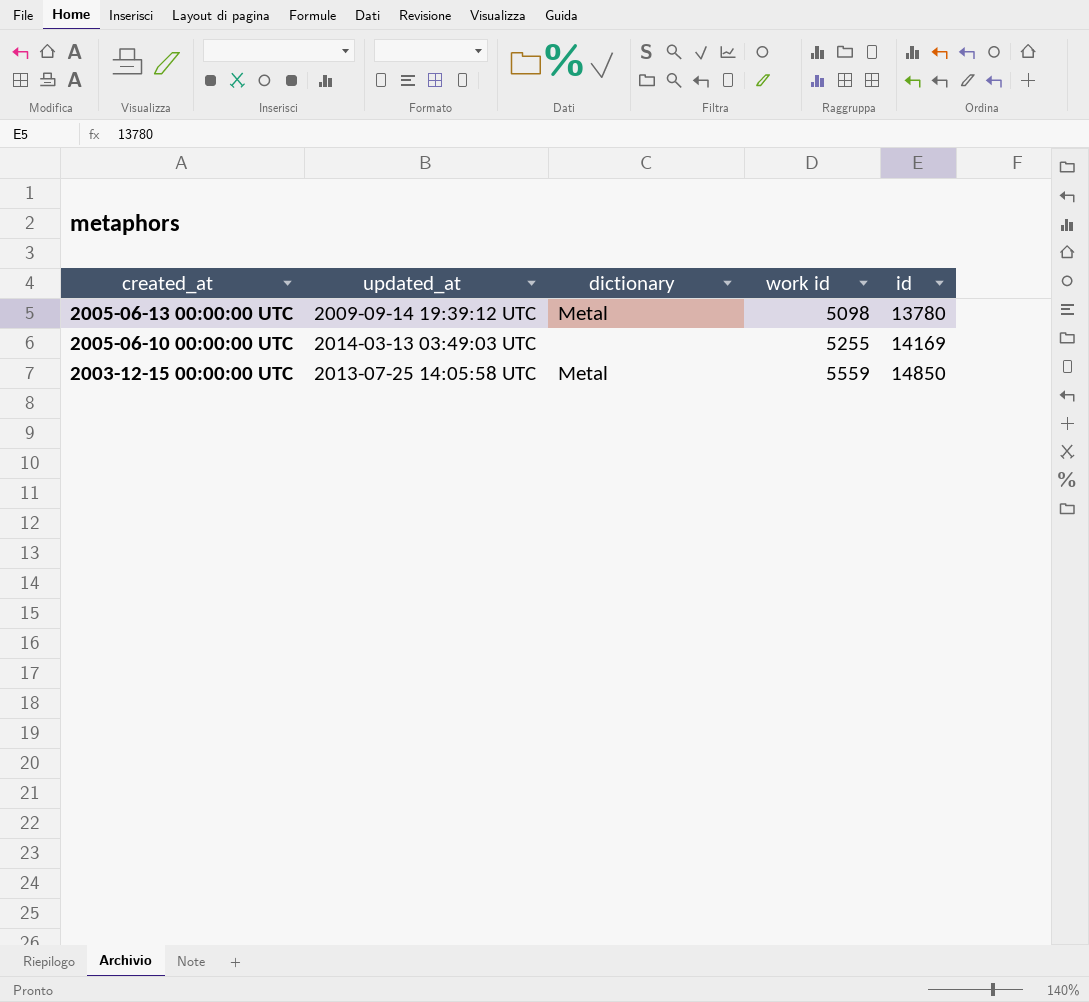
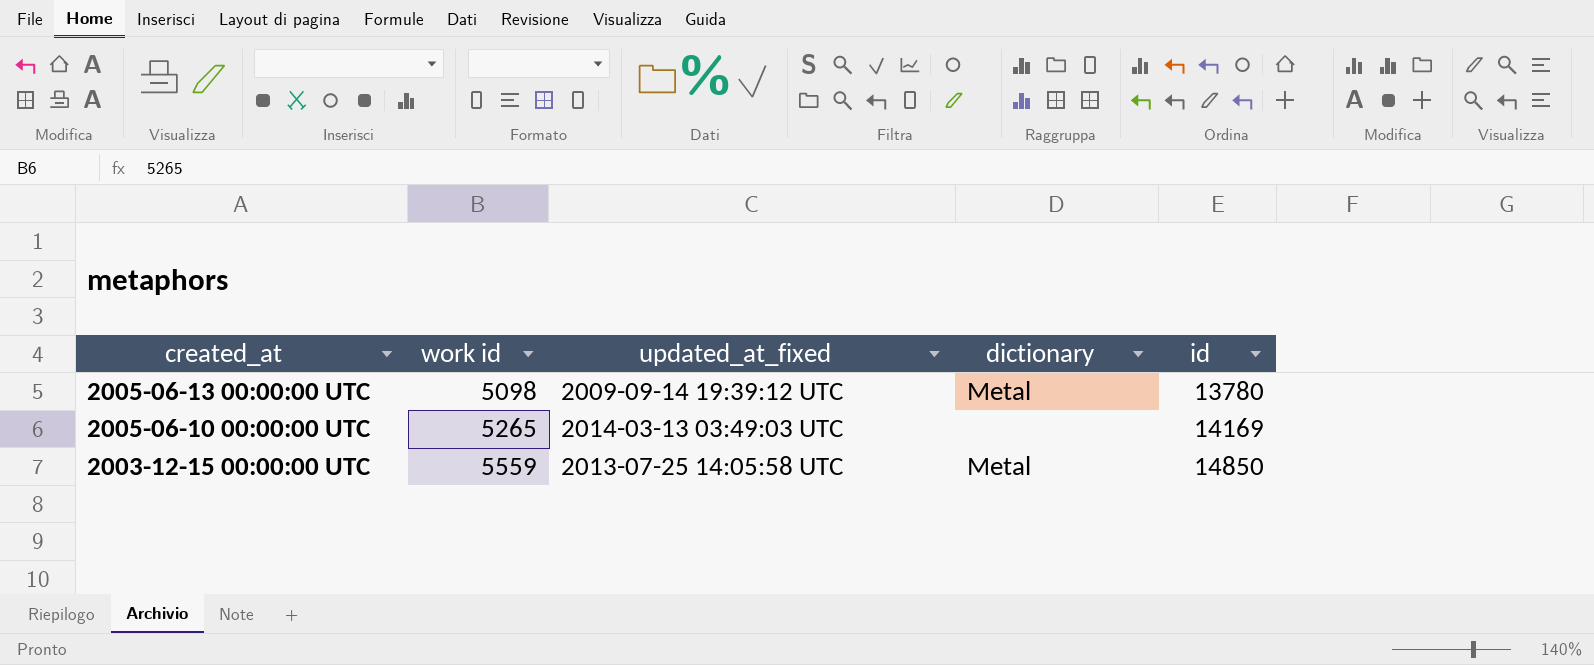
column work id | position: 4 -> 2
column name: updated_at -> updated_at_fixed
2005-06-10 00:00:00 UTC | work id: 5255 -> 5265

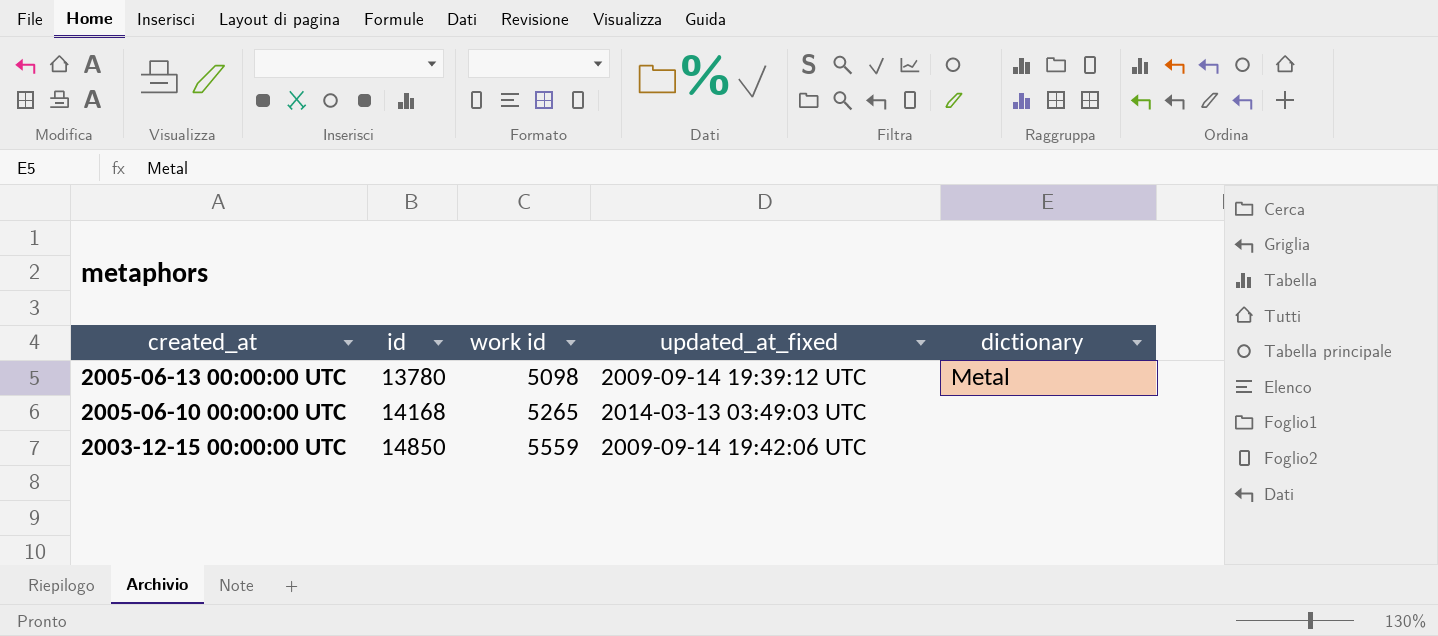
column id | position: 5 -> 2
2005-06-10 00:00:00 UTC | id: 14169 -> 14168
2003-12-15 00:00:00 UTC | updated_at_fixed: 2013-07-25 14:05:58 UTC -> 2009-09-14 19:42:06 UTC
2003-12-15 00:00:00 UTC | dictionary: Metal -> none

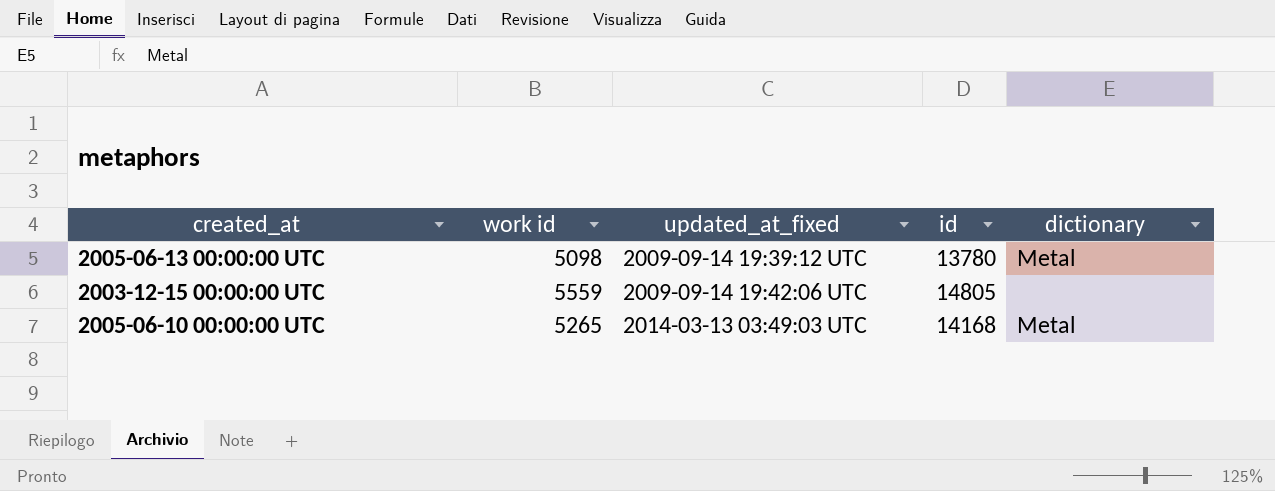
row order: created_at descending -> updated_at_fixed ascending
column id | position: 2 -> 4
2003-12-15 00:00:00 UTC | id: 14850 -> 14805
2005-06-10 00:00:00 UTC | dictionary: none -> Metal

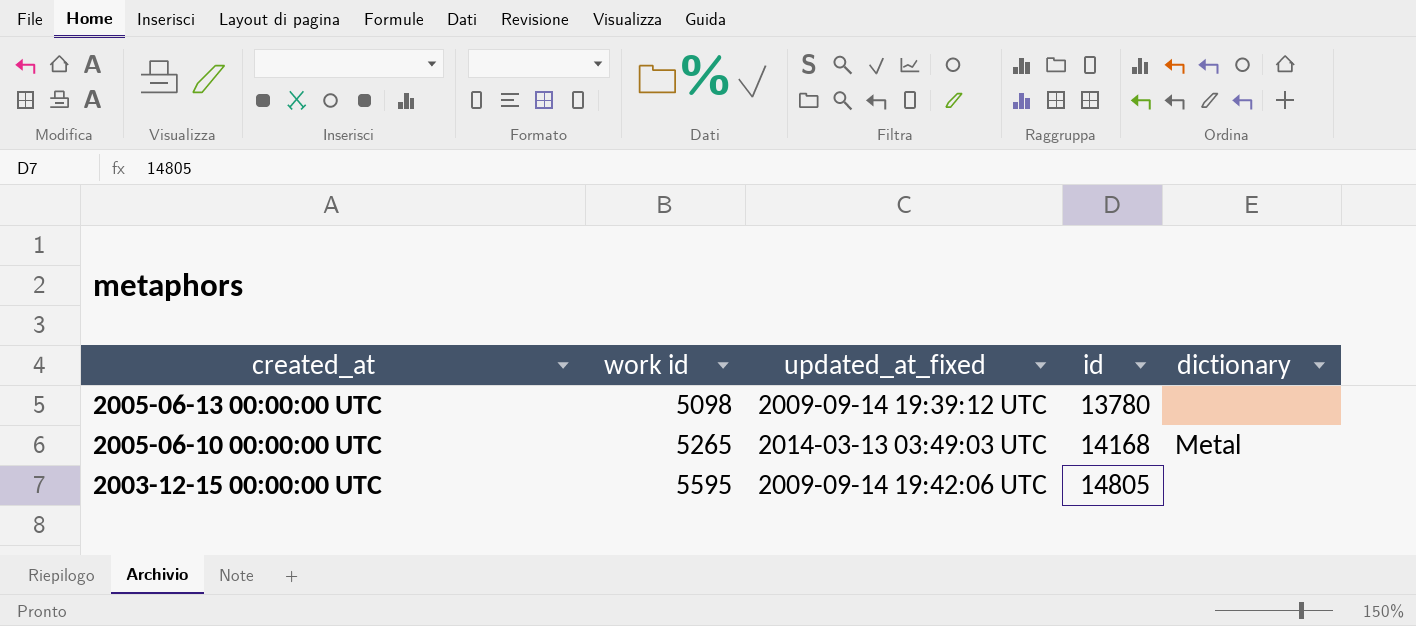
row order: updated_at_fixed ascending -> created_at descending
2005-06-13 00:00:00 UTC | dictionary: Metal -> none
2003-12-15 00:00:00 UTC | work id: 5559 -> 5595

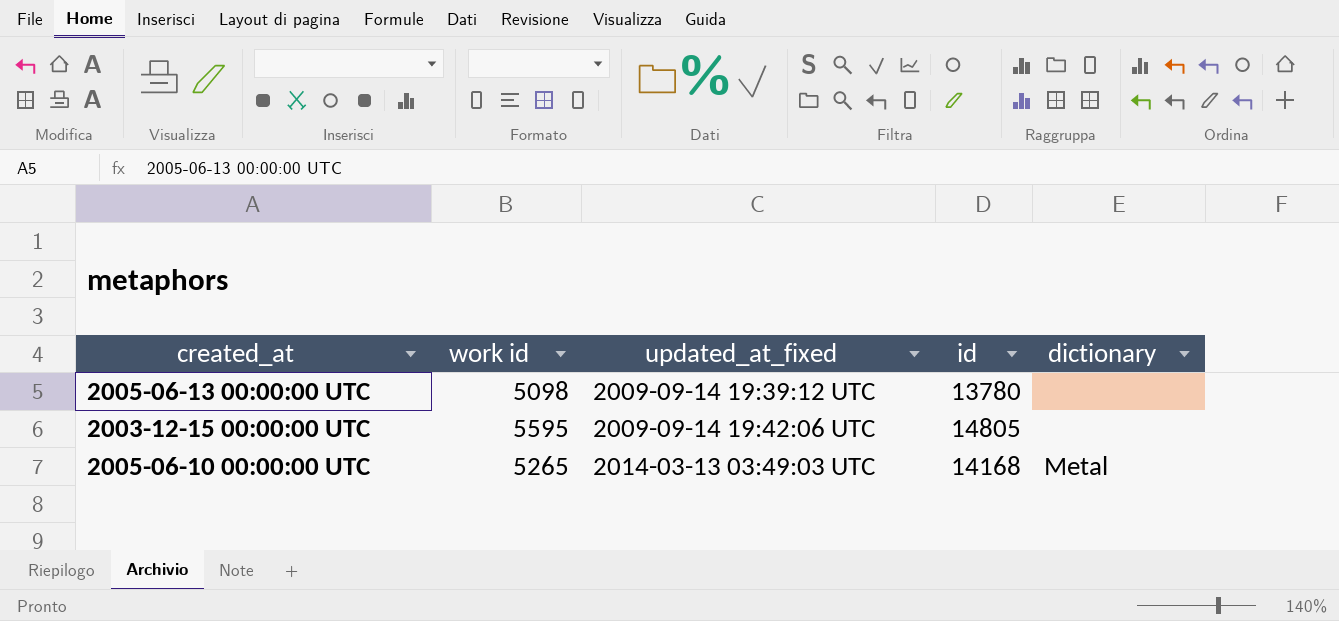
row order: created_at descending -> updated_at_fixed ascending

